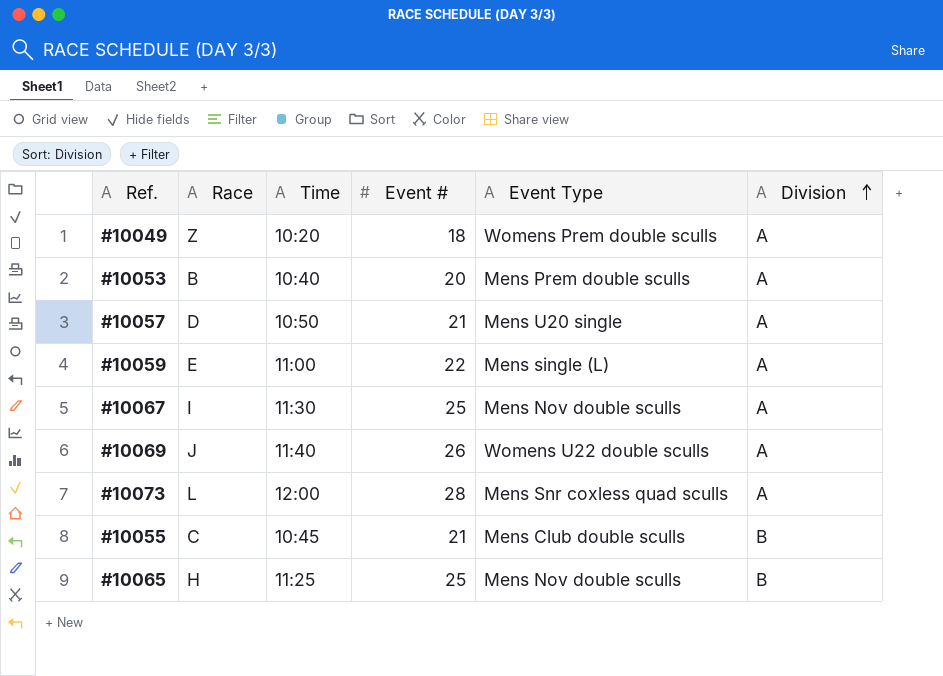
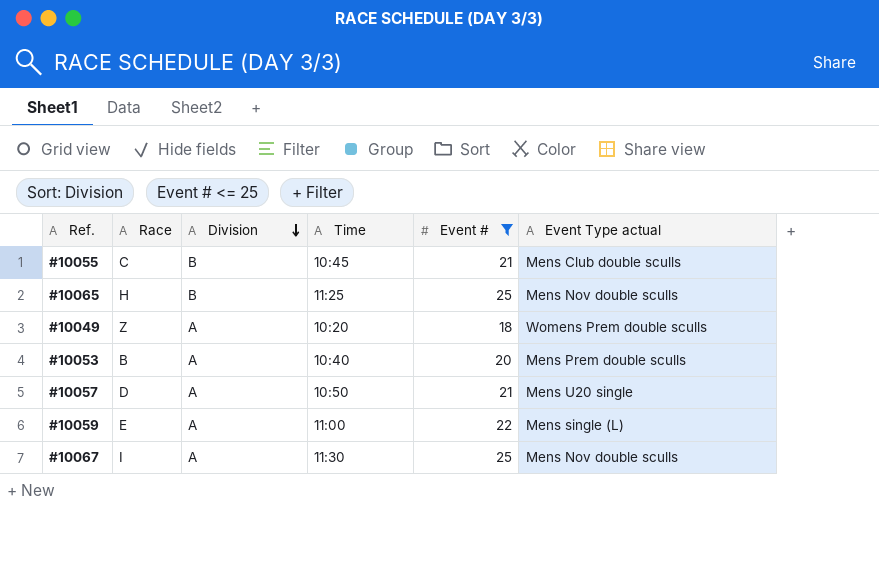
filter: none -> Event # <= 25
row order: Division ascending -> Division descending
column Division | position: 6 -> 3
column name: Event Type -> Event Type actual

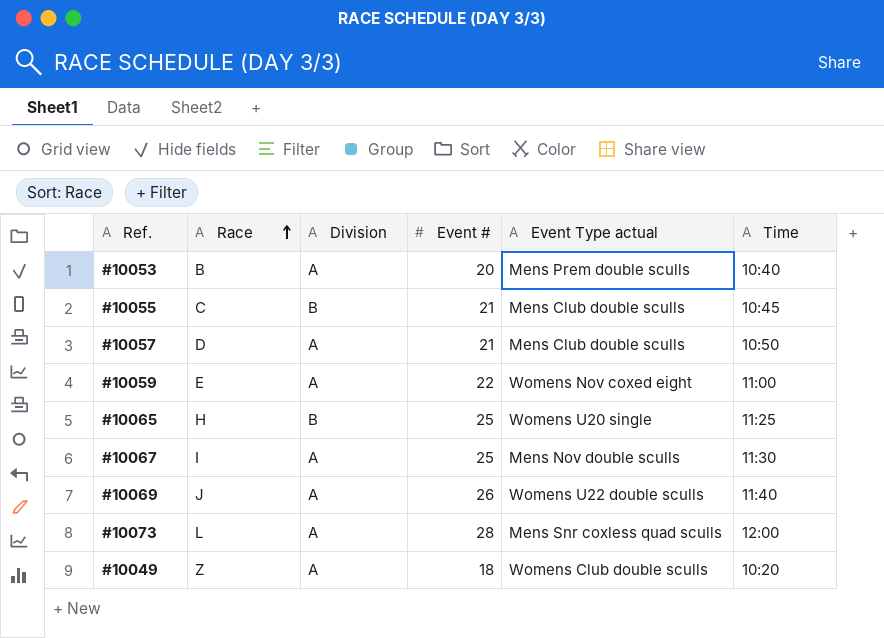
filter: Event # <= 25 -> none
row order: Division descending -> Race ascending
column Time | position: 4 -> 6
#10057 | Event Type actual: Mens U20 single -> Mens Club double sculls
#10059 | Event Type actual: Mens single (L) -> Womens Nov coxed eight
#10065 | Event Type actual: Mens Nov double sculls -> Womens U20 single
#10049 | Event Type actual: Womens Prem double sculls -> Womens Club double sculls

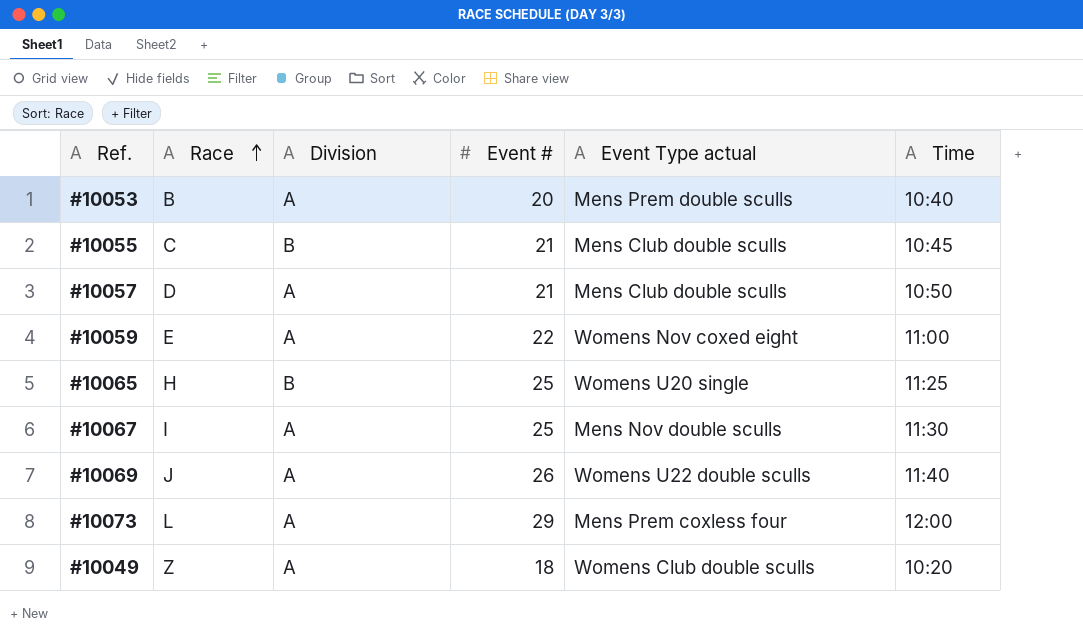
#10073 | Event #: 28 -> 29
#10073 | Event Type actual: Mens Snr coxless quad sculls -> Mens Prem coxless four

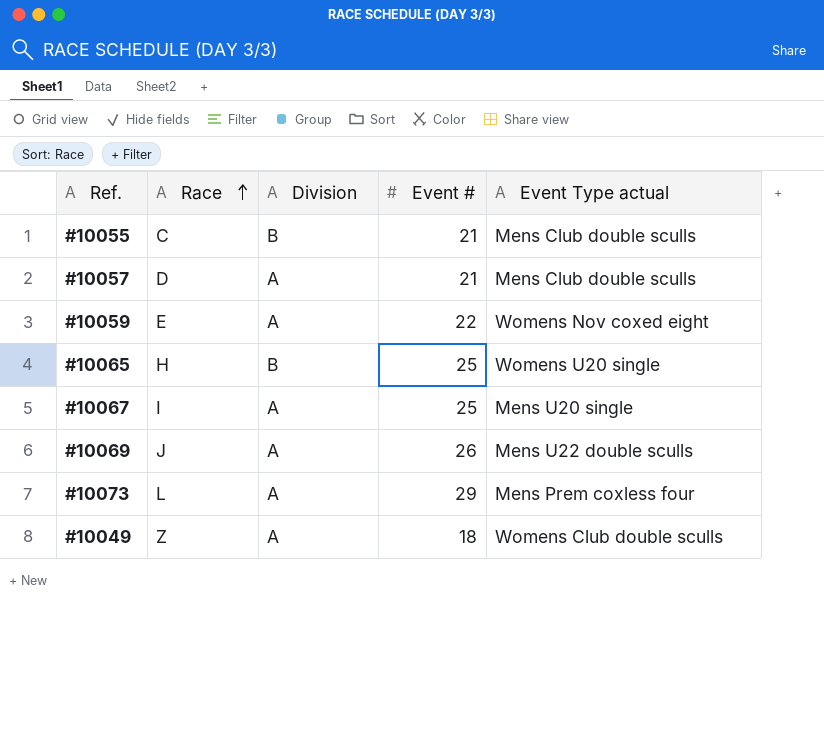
column Time | position: 6 -> none
row #10053: B | A | 20 | Mens Prem double sculls | 10:40 -> none
#10067 | Event Type actual: Mens Nov double sculls -> Mens U20 single
#10069 | Event Type actual: Womens U22 double sculls -> Mens U22 double sculls

